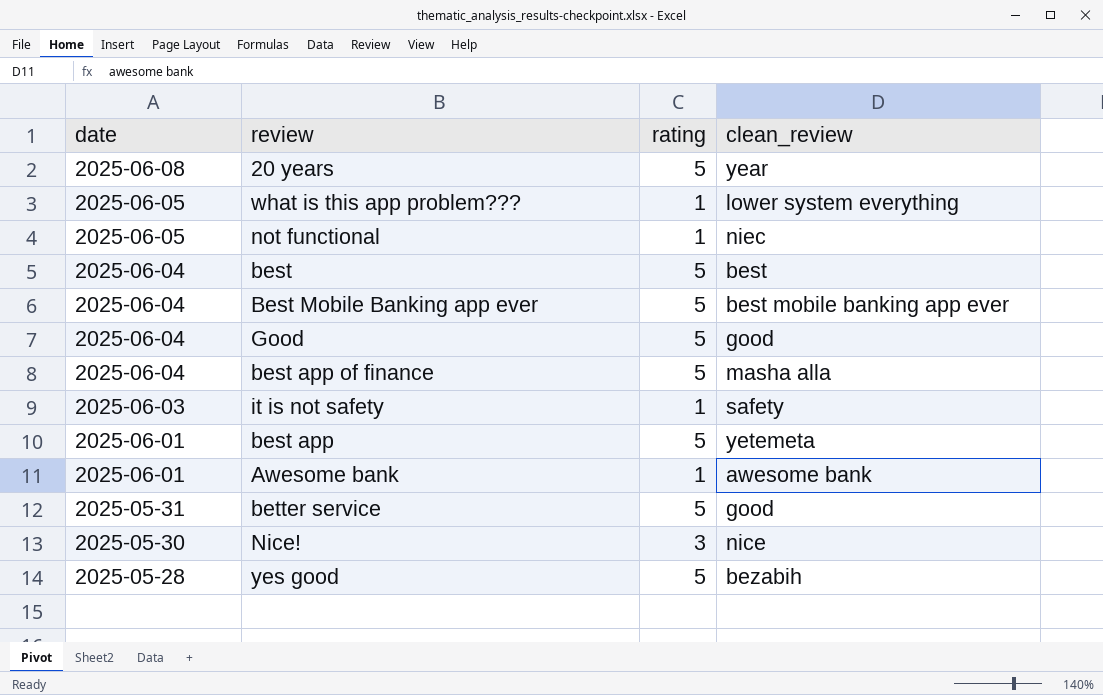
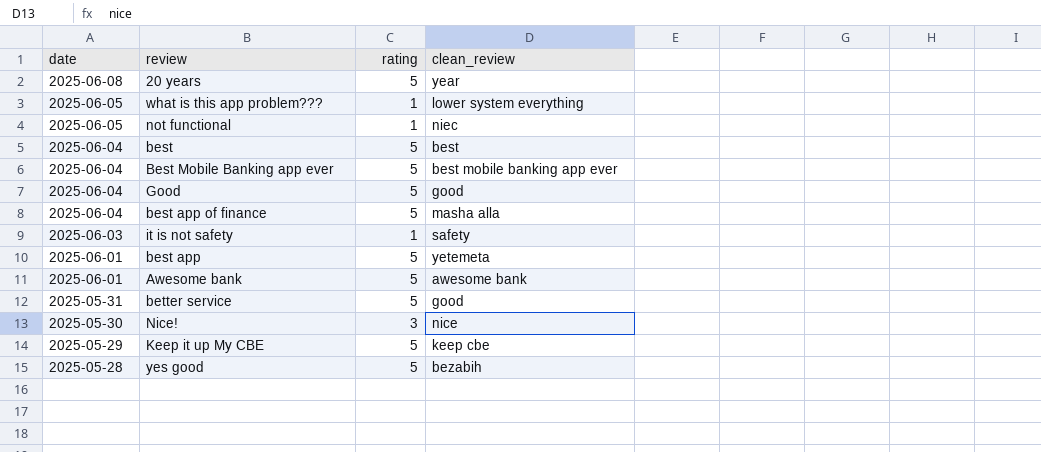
Awesome bank | rating: 1 -> 5
row Keep it up My CBE: none -> 2025-05-29 | 5 | keep cbe

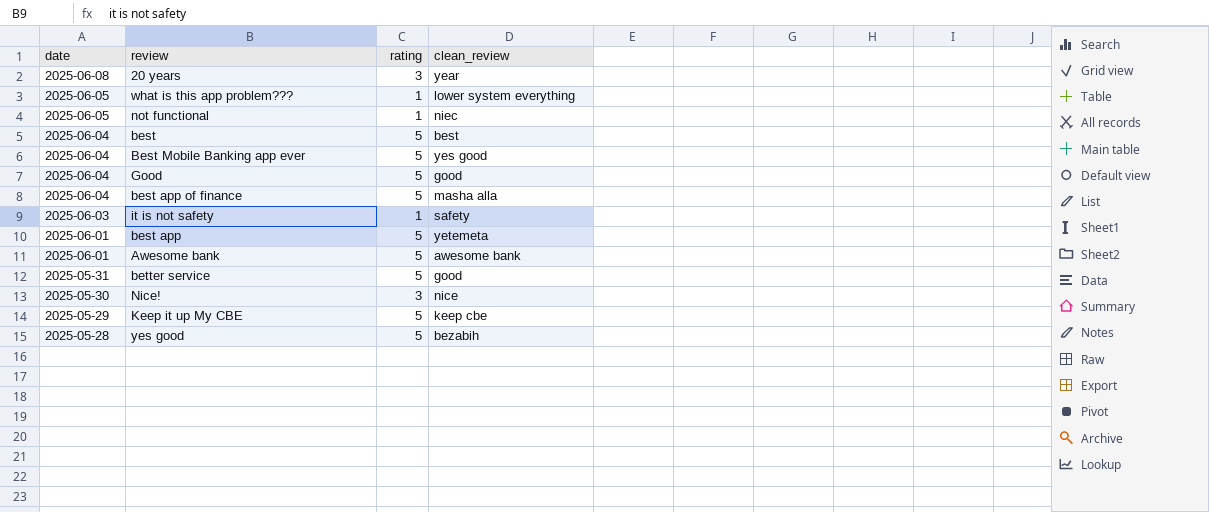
20 years | rating: 5 -> 3
Best Mobile Banking app ever | clean_review: best mobile banking app ever -> yes good

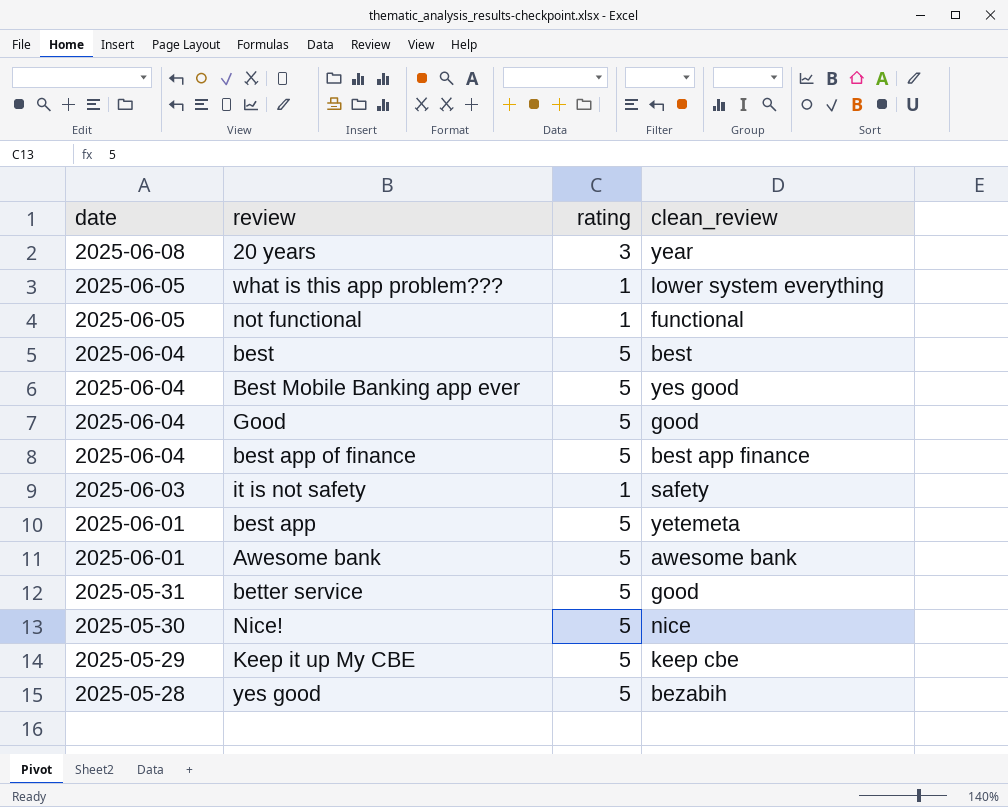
not functional | clean_review: niec -> functional
best app of finance | clean_review: masha alla -> best app finance
Nice! | rating: 3 -> 5

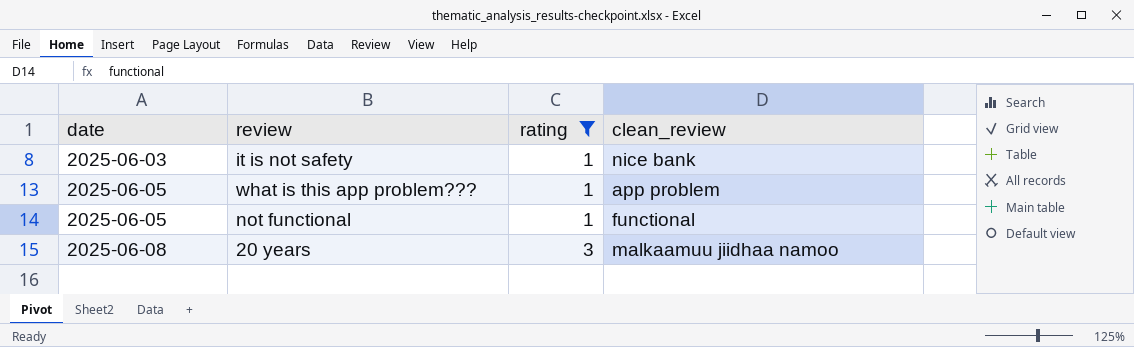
filter: none -> rating != 5
row order: date descending -> date ascending
it is not safety | clean_review: safety -> nice bank
what is this app problem??? | clean_review: lower system everything -> app problem
20 years | clean_review: year -> malkaamuu jiidhaa namoo

